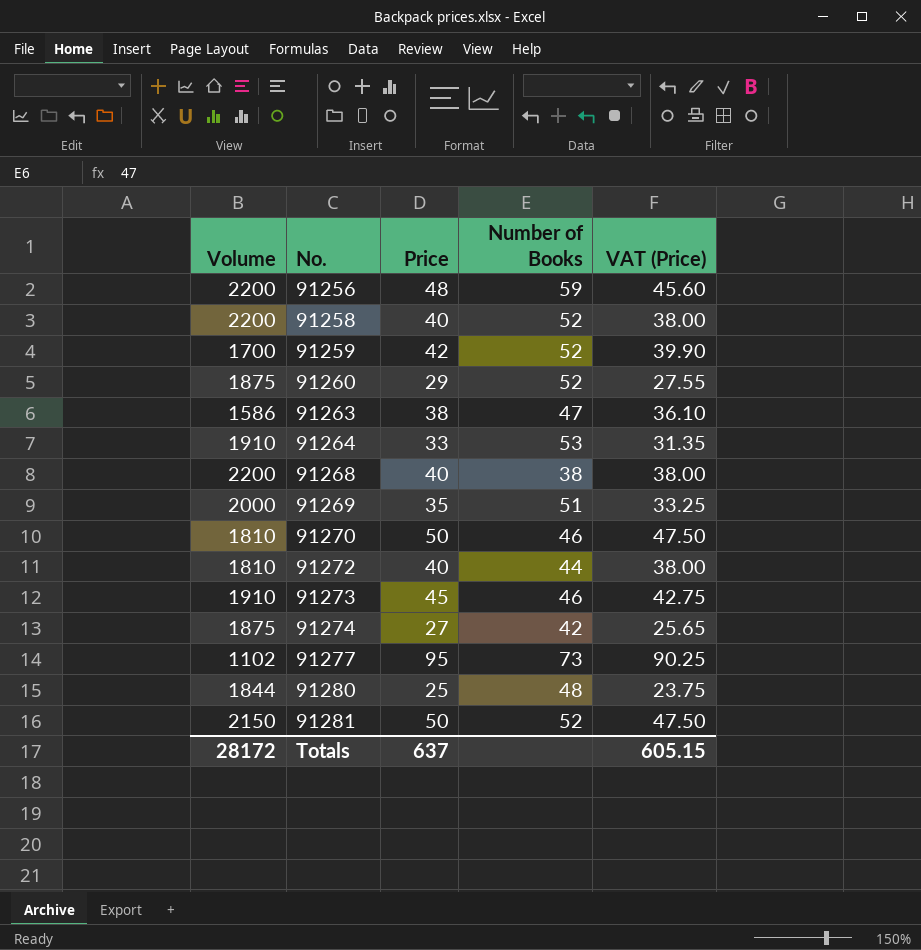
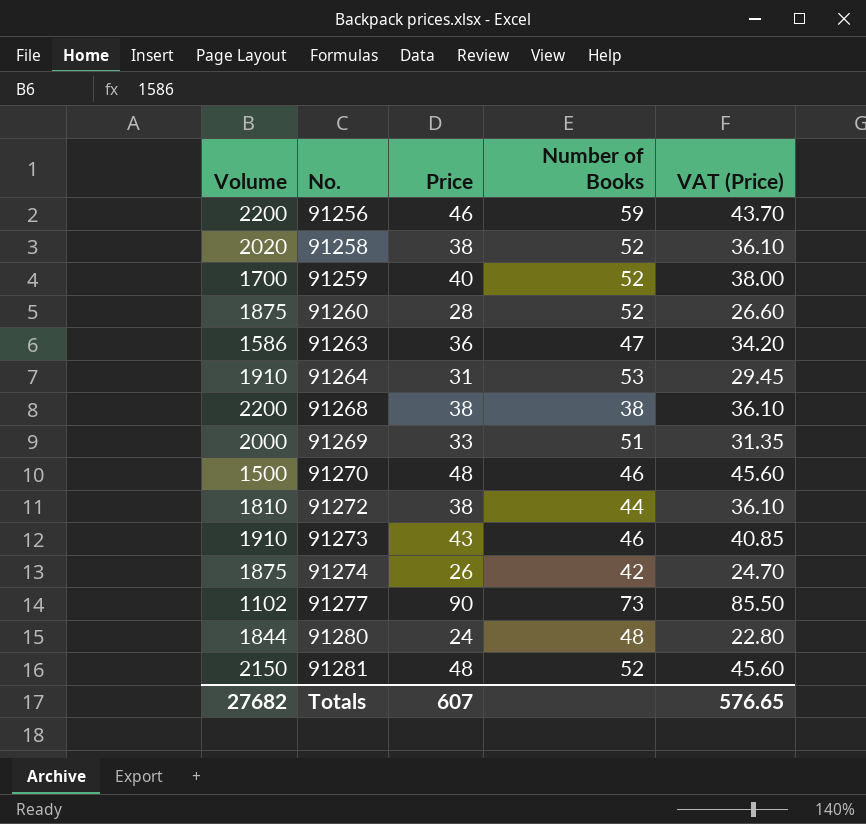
91256 | Price: 48 -> 46
91256 | VAT (Price): 45.60 -> 43.70
91258 | Volume: 2200 -> 2020
91258 | Price: 40 -> 38
91258 | VAT (Price): 38.00 -> 36.10
91259 | Price: 42 -> 40
91259 | VAT (Price): 39.90 -> 38.00
91260 | Price: 29 -> 28
91260 | VAT (Price): 27.55 -> 26.60
91263 | Price: 38 -> 36
91263 | VAT (Price): 36.10 -> 34.20
91264 | Price: 33 -> 31
91264 | VAT (Price): 31.35 -> 29.45
91268 | Price: 40 -> 38
91268 | VAT (Price): 38.00 -> 36.10
91269 | Price: 35 -> 33
91269 | VAT (Price): 33.25 -> 31.35
91270 | Volume: 1810 -> 1500
91270 | Price: 50 -> 48
91270 | VAT (Price): 47.50 -> 45.60
91272 | Price: 40 -> 38
91272 | VAT (Price): 38.00 -> 36.10
91273 | Price: 45 -> 43
91273 | VAT (Price): 42.75 -> 40.85
91274 | Price: 27 -> 26
91274 | VAT (Price): 25.65 -> 24.70
91277 | Price: 95 -> 90
91277 | VAT (Price): 90.25 -> 85.50
91280 | Price: 25 -> 24
91280 | VAT (Price): 23.75 -> 22.80
91281 | Price: 50 -> 48
91281 | VAT (Price): 47.50 -> 45.60
Totals | Volume: 28172 -> 27682
Totals | Price: 637 -> 607
Totals | VAT (Price): 605.15 -> 576.65

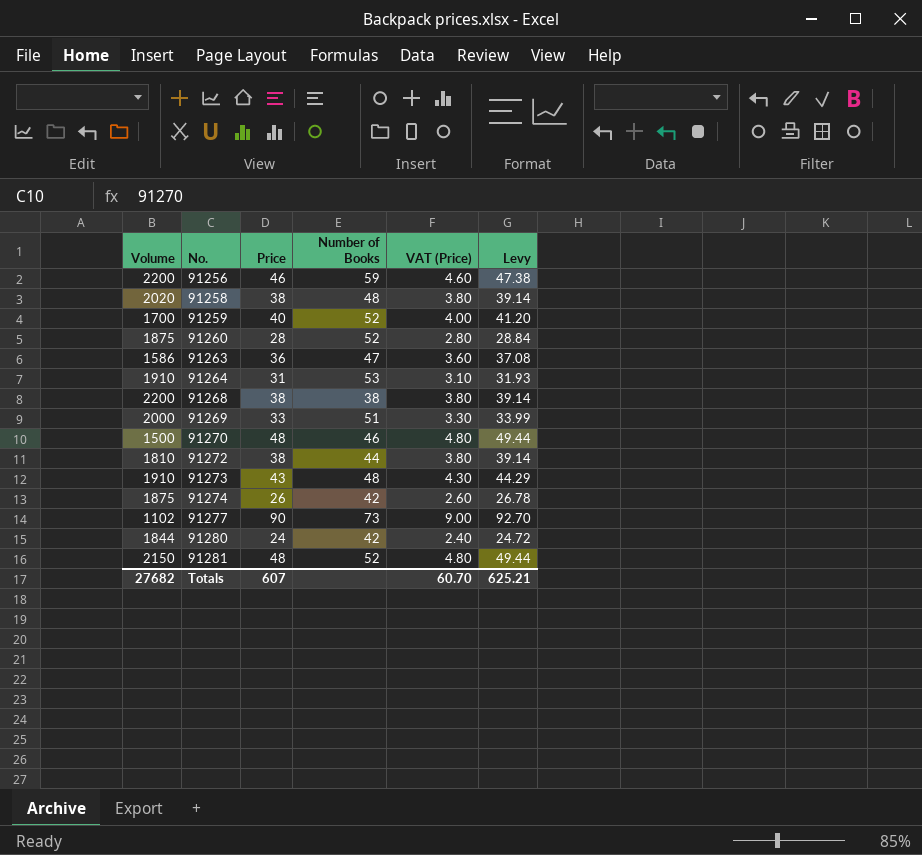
column VAT (Price) | formula: [Price] * 0.95 -> [Price] * 0.1
column Levy | formula: none -> [Price] * 1.03
91258 | Number of Books: 52 -> 48
91273 | Number of Books: 46 -> 48
91280 | Number of Books: 48 -> 42
Totals | VAT (Price): 576.65 -> 60.70

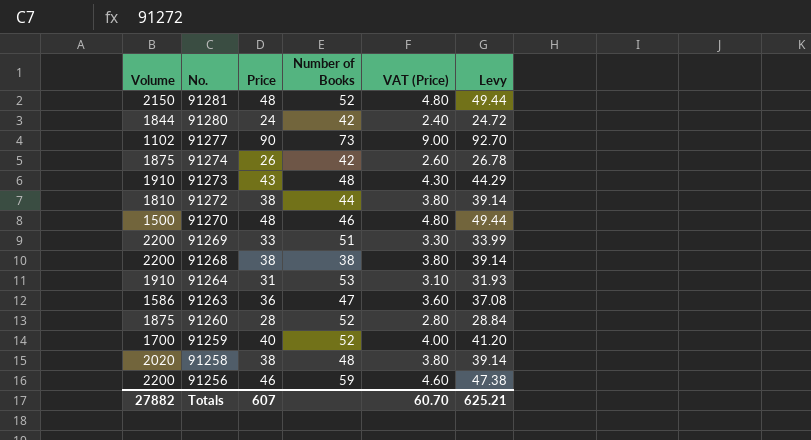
row order: No. ascending -> No. descending
91269 | Volume: 2000 -> 2200
Totals | Volume: 27682 -> 27882

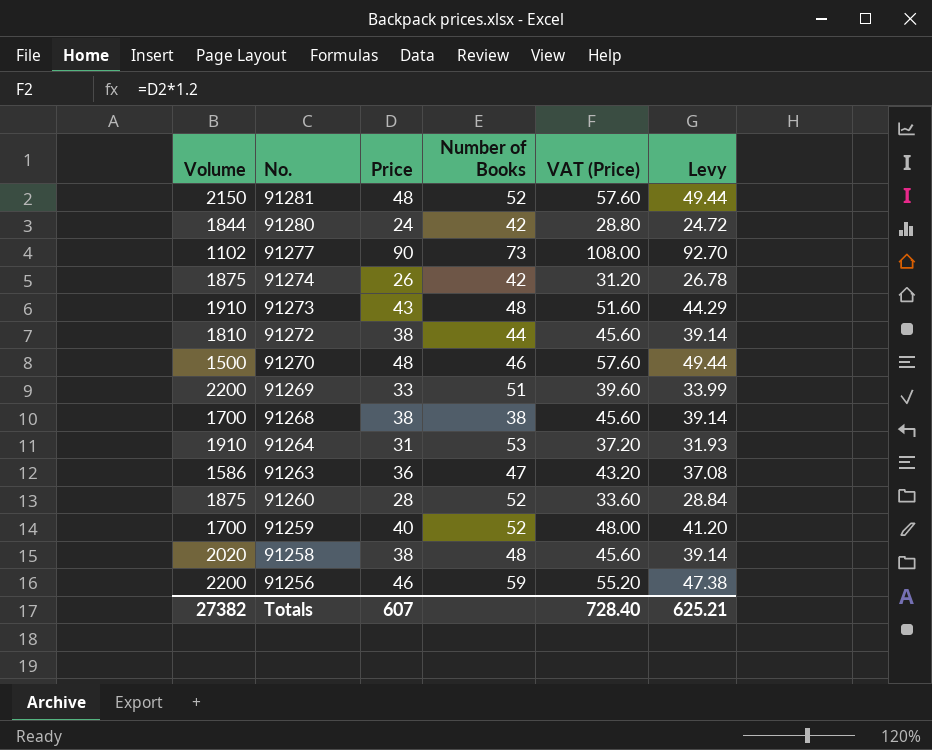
column VAT (Price) | formula: [Price] * 0.1 -> [Price] * 1.2
91268 | Volume: 2200 -> 1700
Totals | Volume: 27882 -> 27382
Totals | VAT (Price): 60.70 -> 728.40

